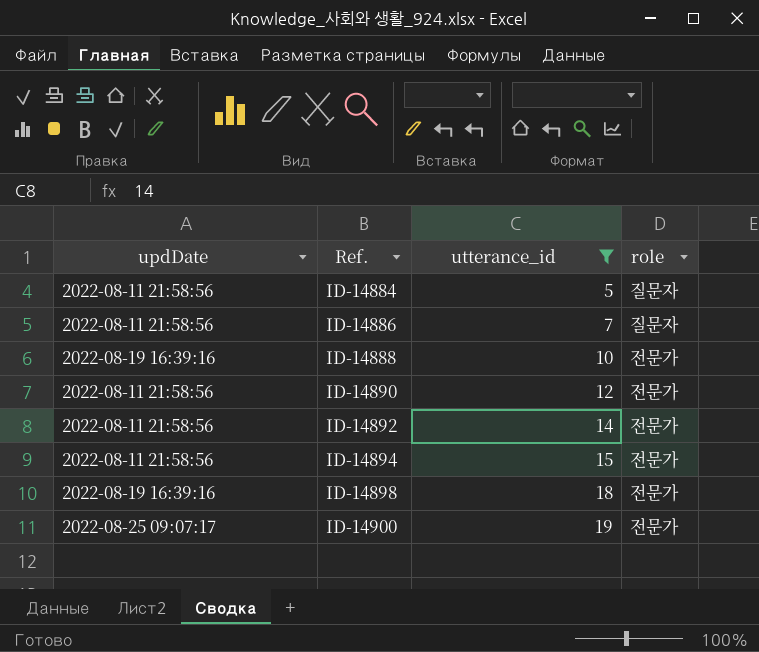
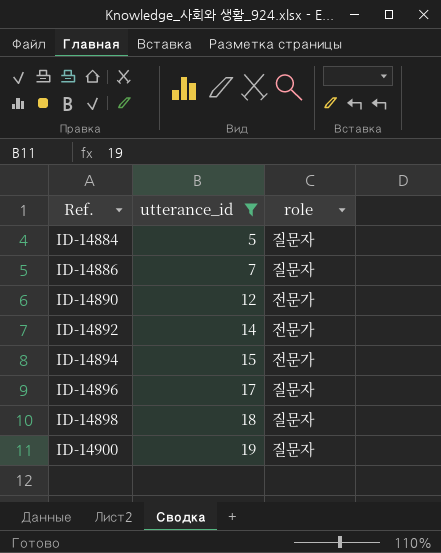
column updDate | position: 1 -> none
row ID-14888: 2022-08-19 16:39:16 | 10 | 전문가 -> none
row ID-14896: none -> 17 | 질문자
ID-14898 | role: 전문가 -> 질문자
ID-14900 | role: 전문가 -> 질문자

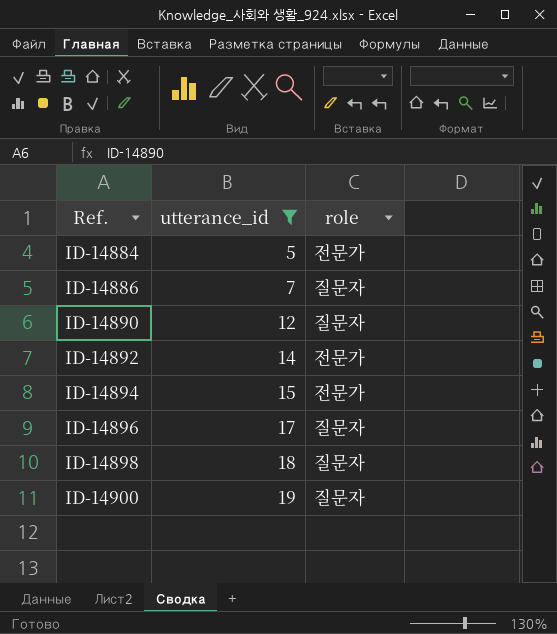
ID-14884 | role: 질문자 -> 전문가
ID-14890 | role: 전문가 -> 질문자

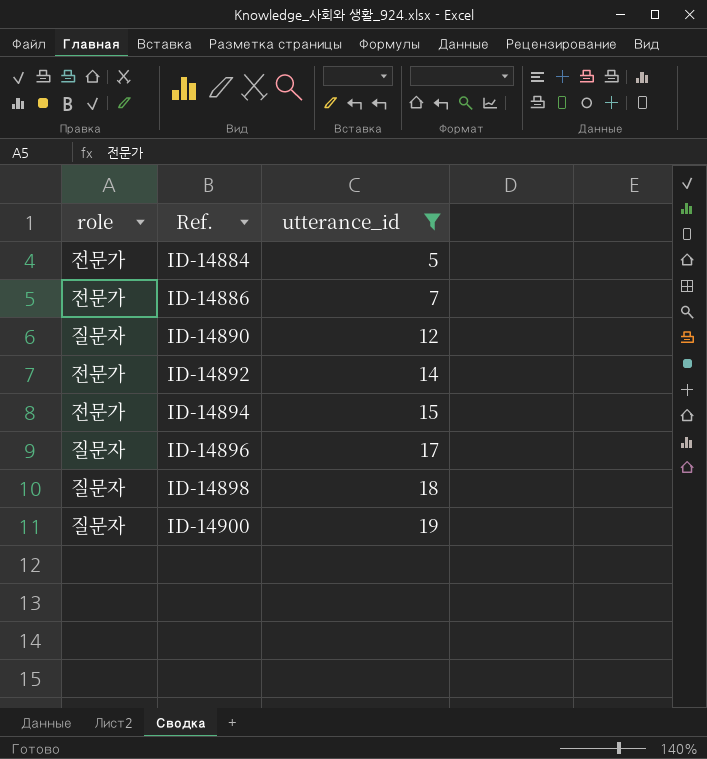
column role | position: 3 -> 1
ID-14886 | role: 질문자 -> 전문가

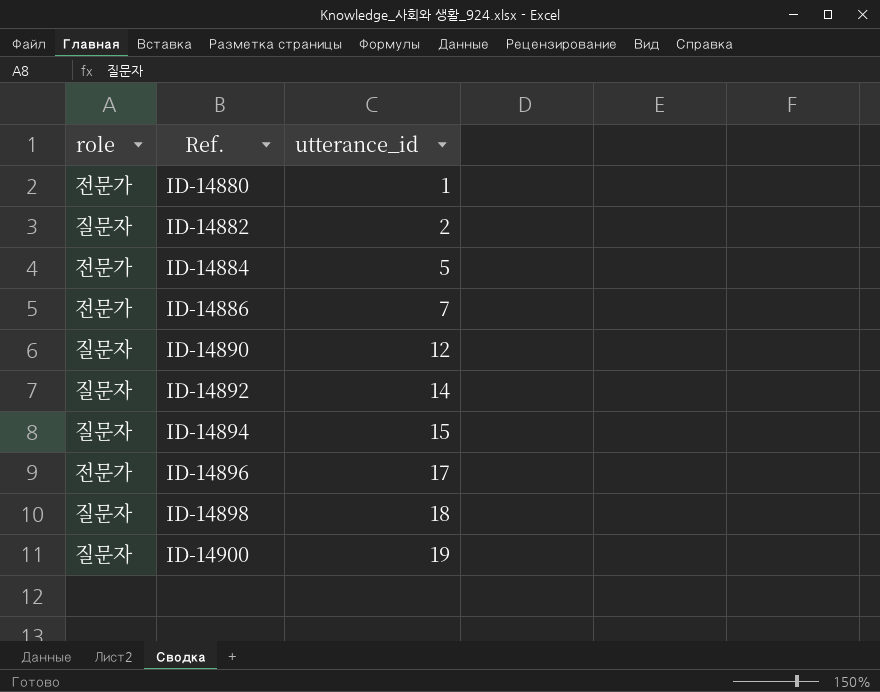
filter: utterance_id >= 5 -> none
ID-14892 | role: 전문가 -> 질문자
ID-14894 | role: 전문가 -> 질문자
ID-14896 | role: 질문자 -> 전문가

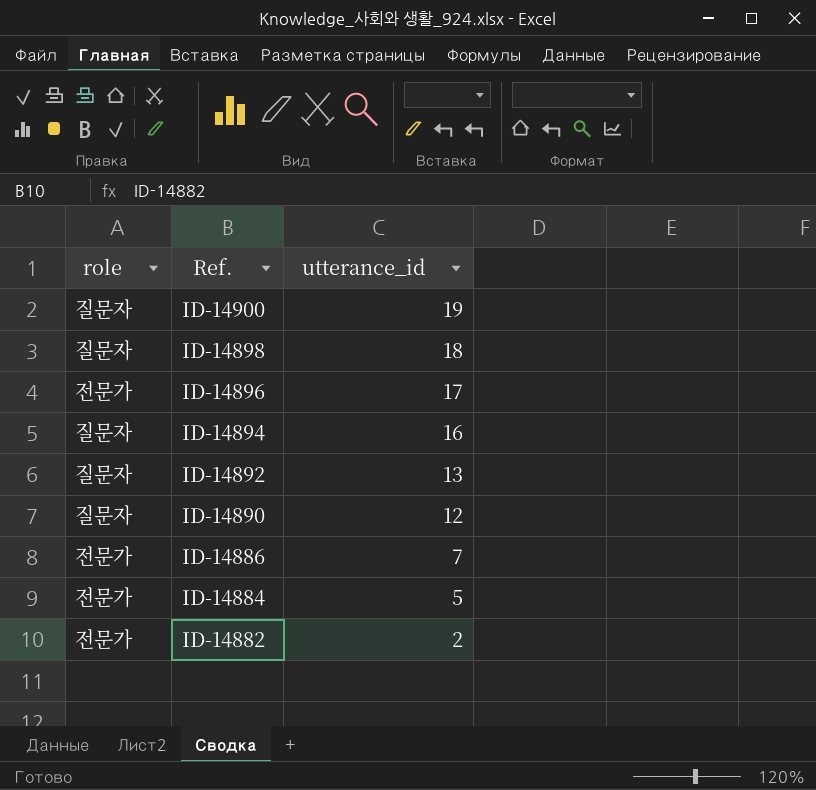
row order: Ref. ascending -> Ref. descending
row ID-14880: 전문가 | 1 -> none
ID-14894 | utterance_id: 15 -> 16
ID-14892 | utterance_id: 14 -> 13
ID-14882 | role: 질문자 -> 전문가

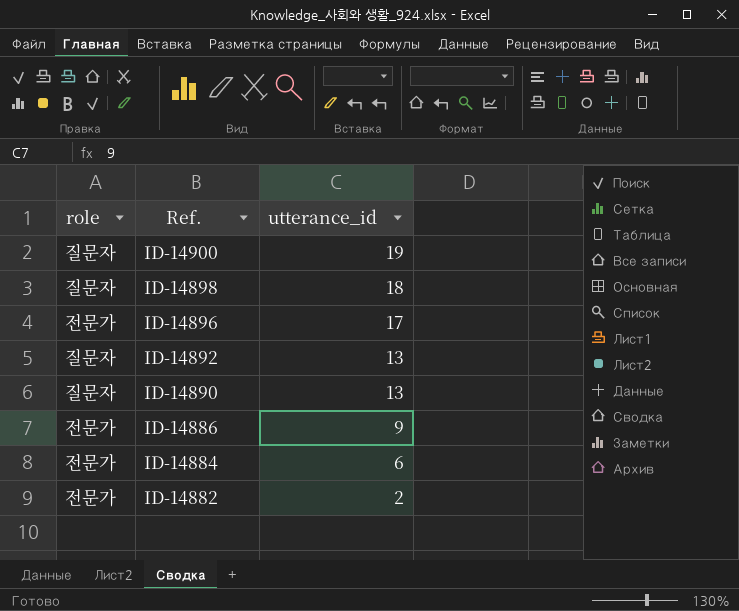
row ID-14894: 질문자 | 16 -> none
ID-14890 | utterance_id: 12 -> 13
ID-14886 | utterance_id: 7 -> 9
ID-14884 | utterance_id: 5 -> 6

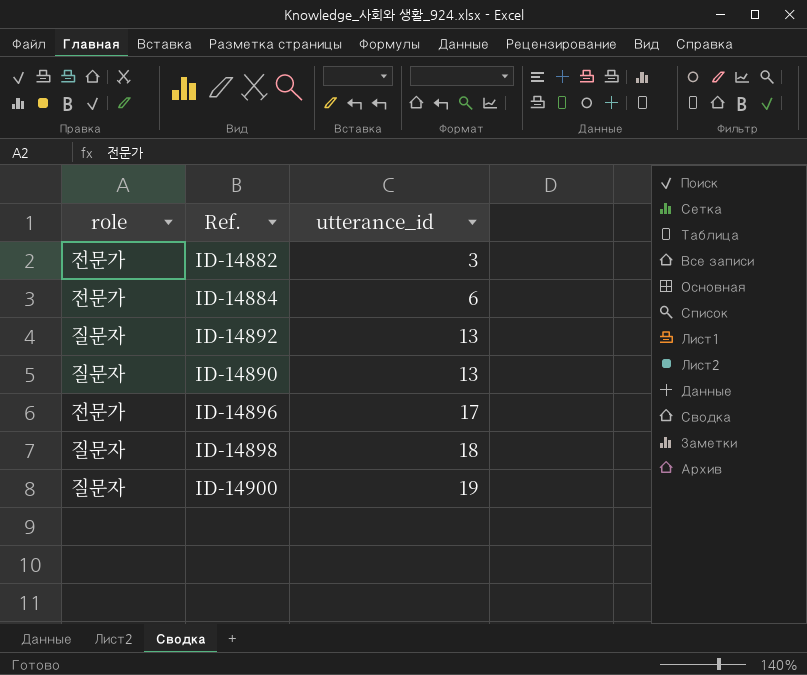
row order: Ref. descending -> utterance_id ascending
row ID-14886: 전문가 | 9 -> none
ID-14882 | utterance_id: 2 -> 3

